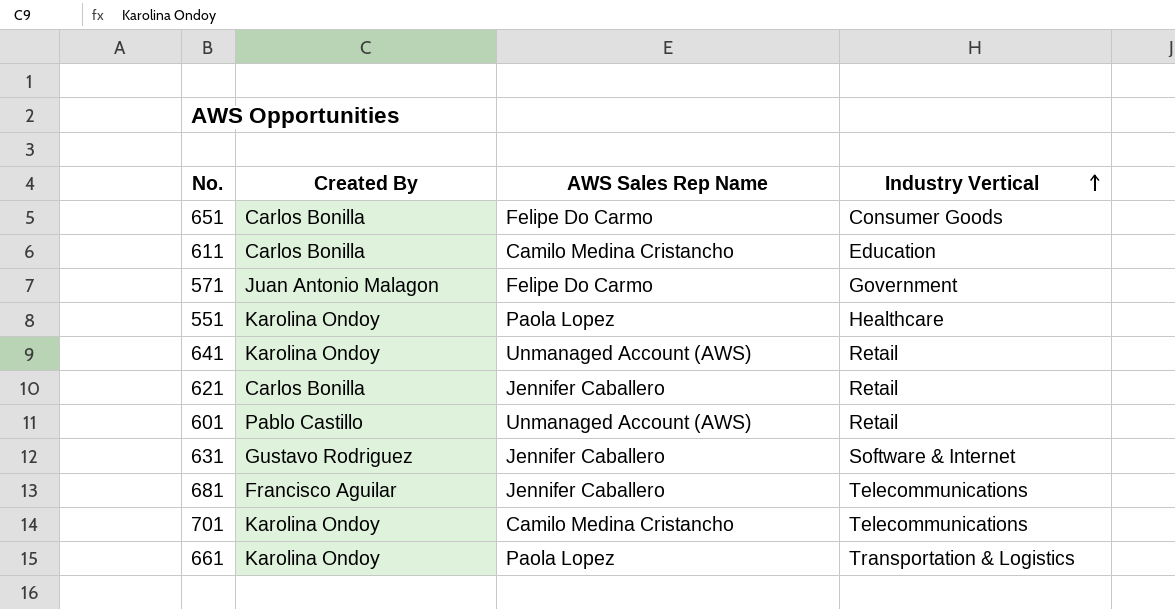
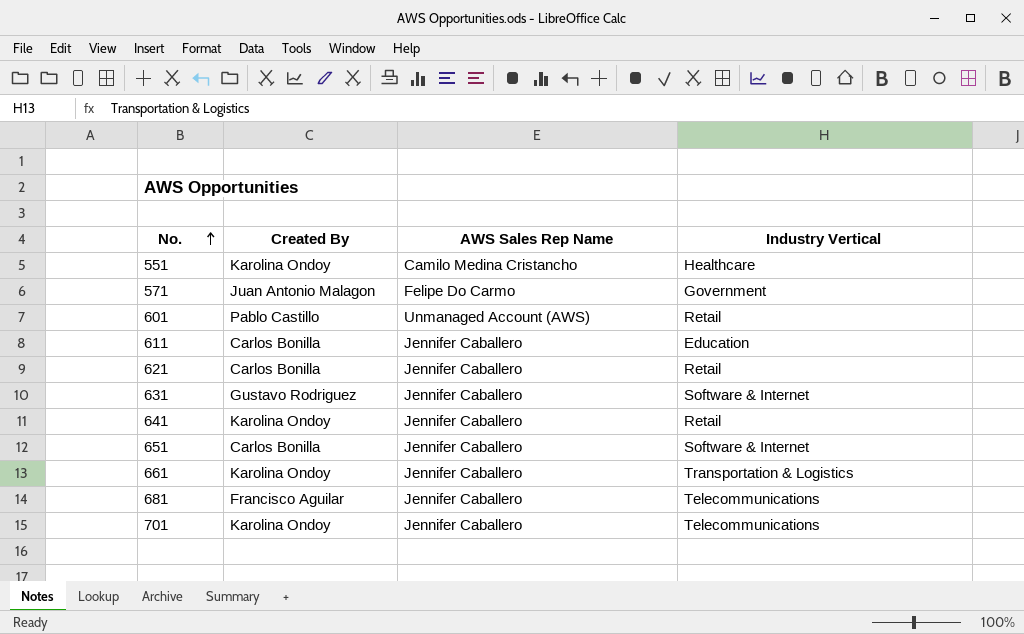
row order: Industry Vertical ascending -> No. ascending
551 | AWS Sales Rep Name: Paola Lopez -> Camilo Medina Cristancho
611 | AWS Sales Rep Name: Camilo Medina Cristancho -> Jennifer Caballero
641 | AWS Sales Rep Name: Unmanaged Account (AWS) -> Jennifer Caballero
651 | AWS Sales Rep Name: Felipe Do Carmo -> Jennifer Caballero
651 | Industry Vertical: Consumer Goods -> Software & Internet
661 | AWS Sales Rep Name: Paola Lopez -> Jennifer Caballero
701 | AWS Sales Rep Name: Camilo Medina Cristancho -> Jennifer Caballero

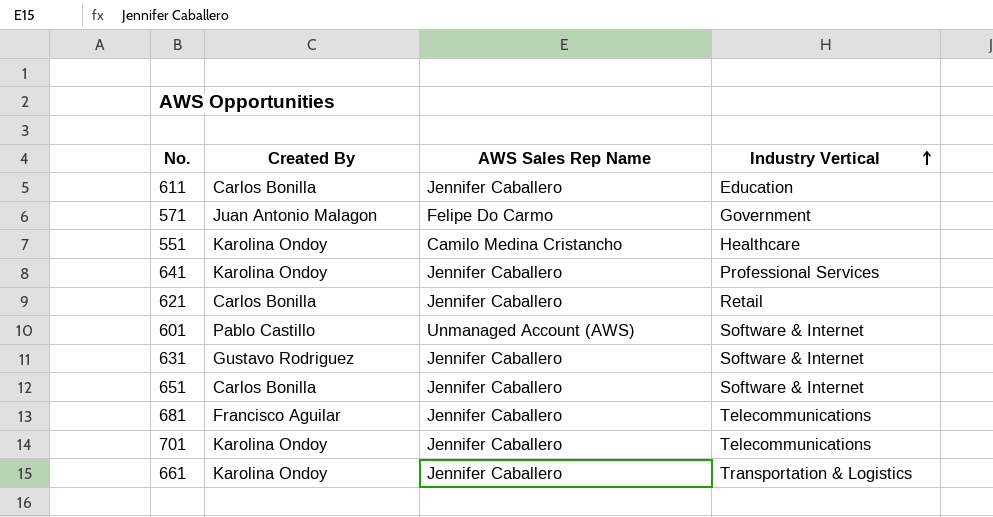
row order: No. ascending -> Industry Vertical ascending
641 | Industry Vertical: Retail -> Professional Services
601 | Industry Vertical: Retail -> Software & Internet

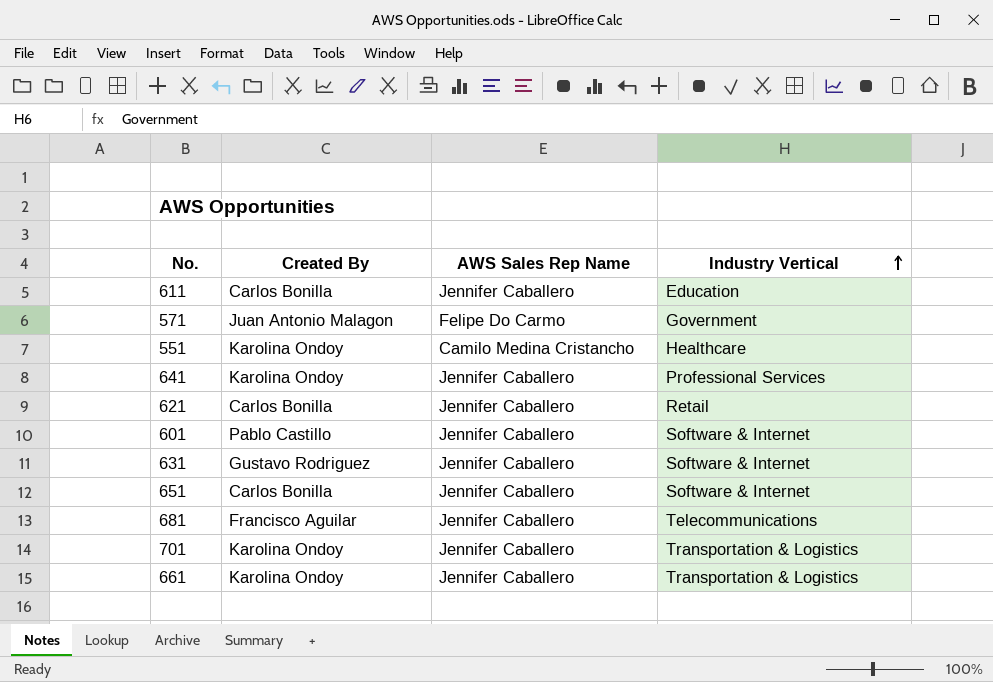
601 | AWS Sales Rep Name: Unmanaged Account (AWS) -> Jennifer Caballero
701 | Industry Vertical: Telecommunications -> Transportation & Logistics

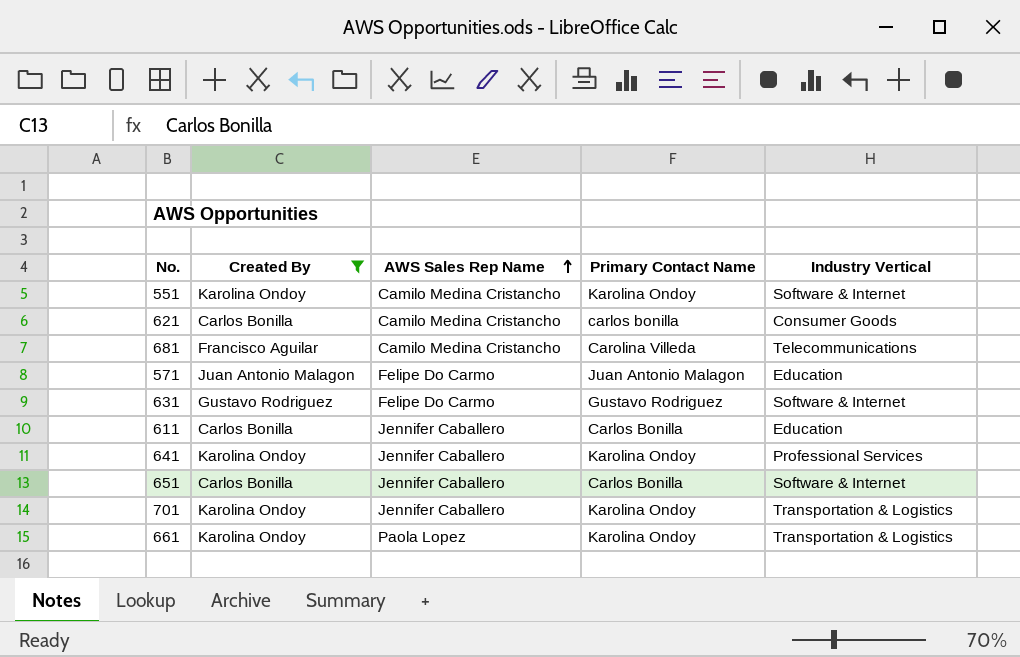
filter: none -> Created By != Pablo Castillo
row order: Industry Vertical ascending -> AWS Sales Rep Name ascending
column Primary Contact Name | position: none -> 4
551 | Industry Vertical: Healthcare -> Software & Internet
621 | AWS Sales Rep Name: Jennifer Caballero -> Camilo Medina Cristancho
621 | Industry Vertical: Retail -> Consumer Goods
681 | AWS Sales Rep Name: Jennifer Caballero -> Camilo Medina Cristancho
571 | Industry Vertical: Government -> Education
631 | AWS Sales Rep Name: Jennifer Caballero -> Felipe Do Carmo
661 | AWS Sales Rep Name: Jennifer Caballero -> Paola Lopez

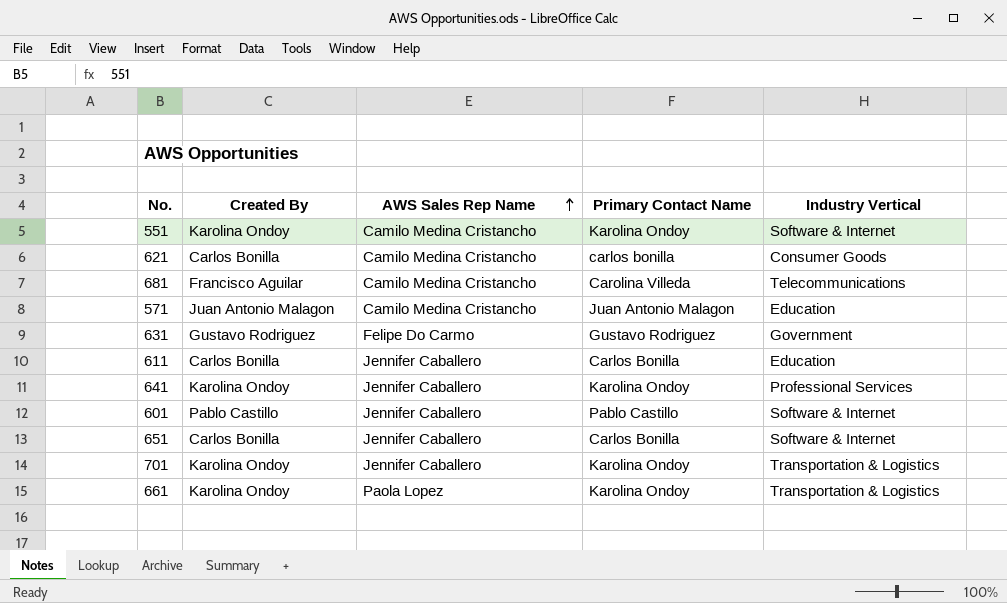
filter: Created By != Pablo Castillo -> none
571 | AWS Sales Rep Name: Felipe Do Carmo -> Camilo Medina Cristancho
631 | Industry Vertical: Software & Internet -> Government

